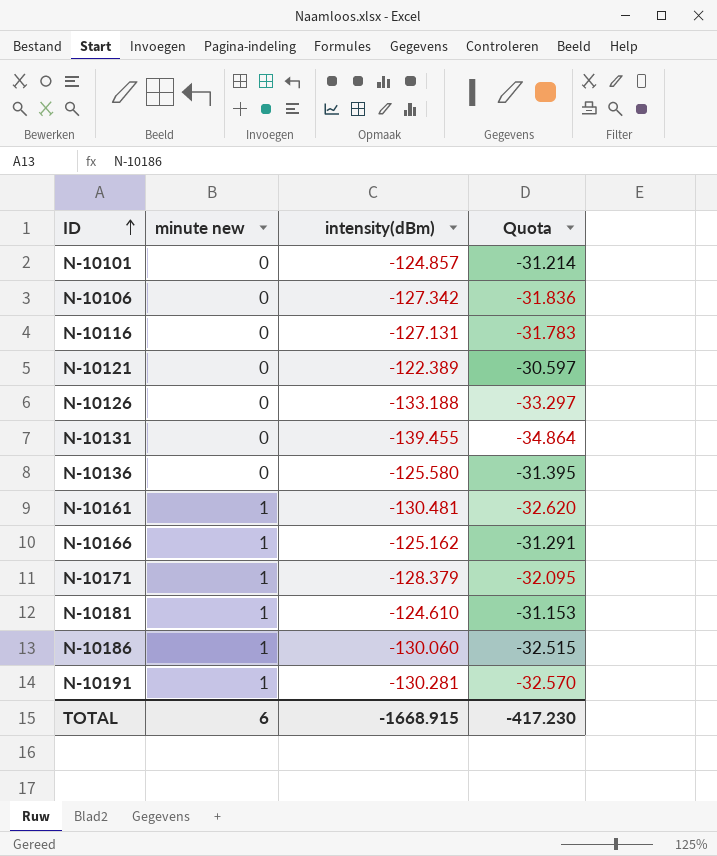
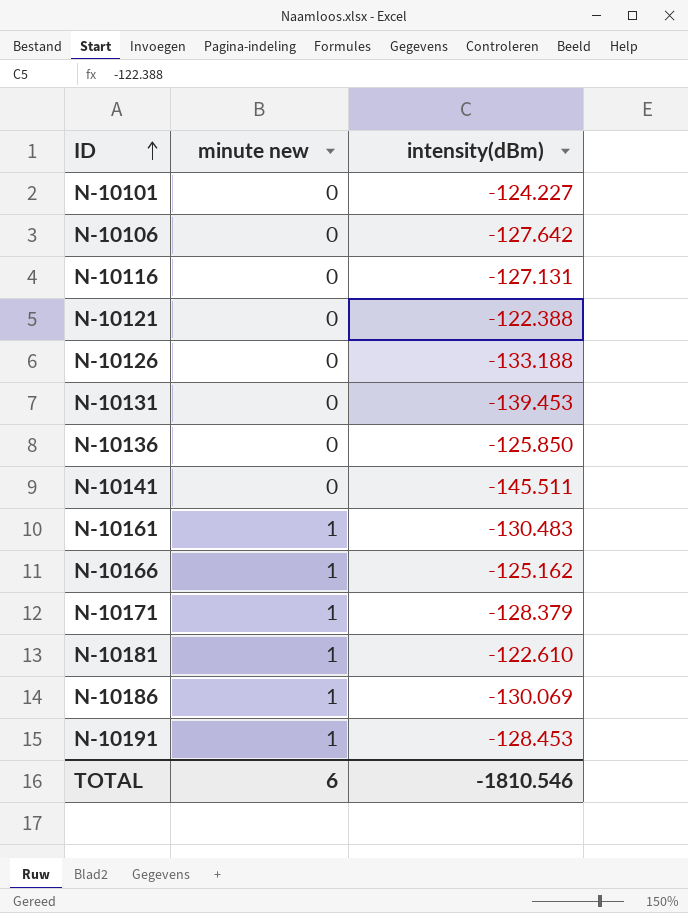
column Quota | formula: [intensity(dBm)] * 0.25 -> none
N-10101 | intensity(dBm): -124.857 -> -124.227
N-10106 | intensity(dBm): -127.342 -> -127.642
N-10121 | intensity(dBm): -122.389 -> -122.388
N-10131 | intensity(dBm): -139.455 -> -139.453
N-10136 | intensity(dBm): -125.580 -> -125.850
row N-10141: none -> 0 | -145.511
N-10161 | intensity(dBm): -130.481 -> -130.483
N-10181 | intensity(dBm): -124.610 -> -122.610
N-10186 | intensity(dBm): -130.060 -> -130.069
N-10191 | intensity(dBm): -130.281 -> -128.453
TOTAL | intensity(dBm): -1668.915 -> -1810.546

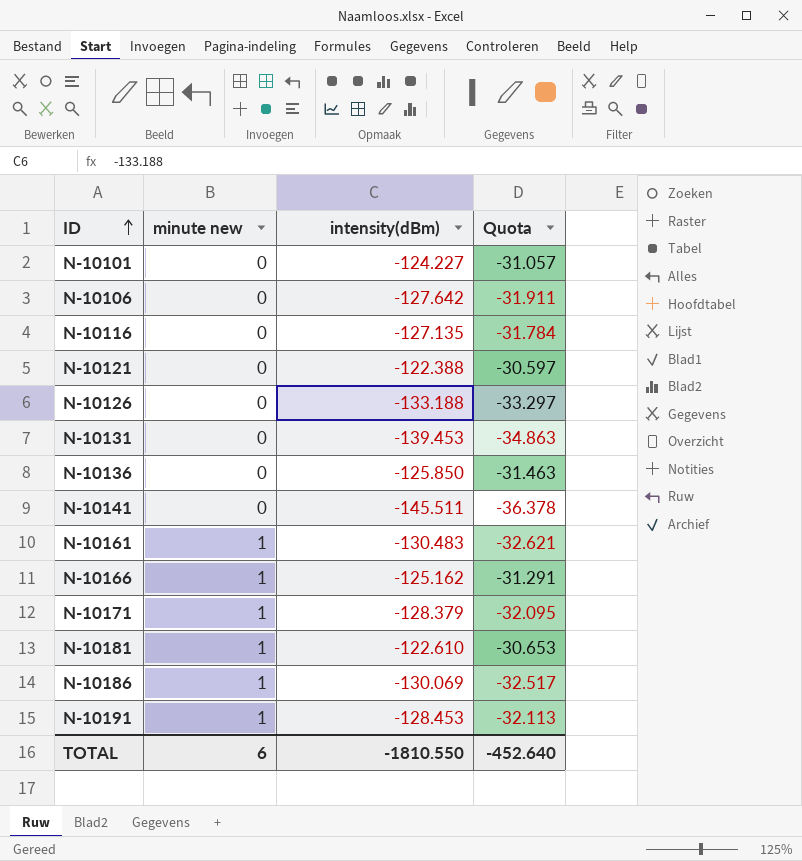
column Quota | formula: none -> [intensity(dBm)] * 0.25
N-10116 | intensity(dBm): -127.131 -> -127.135
TOTAL | intensity(dBm): -1810.546 -> -1810.550

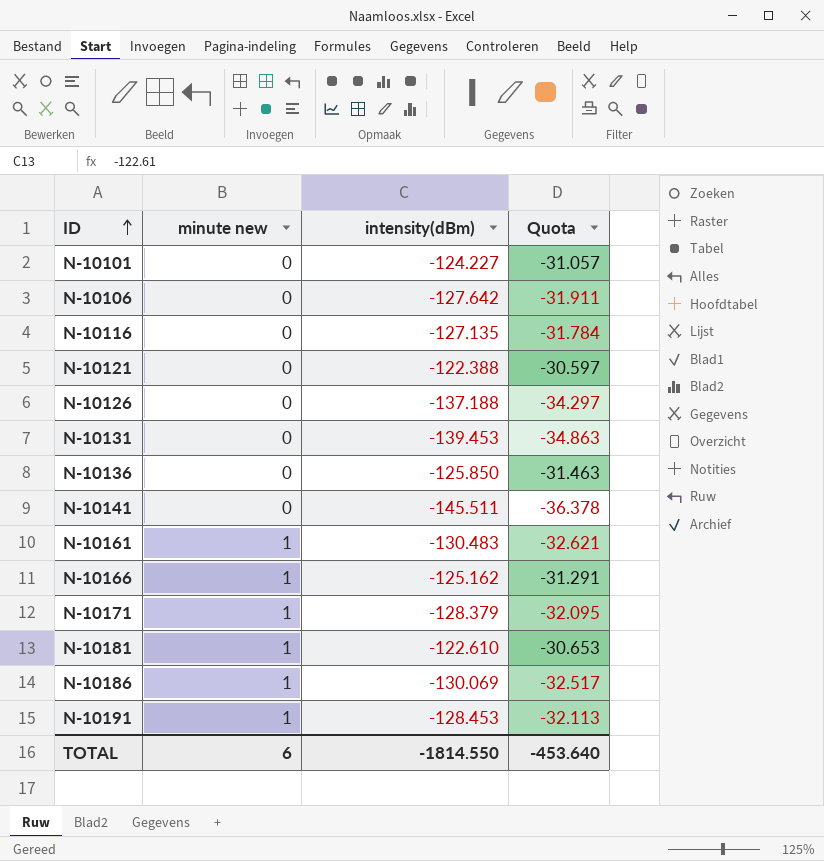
N-10126 | intensity(dBm): -133.188 -> -137.188
N-10126 | Quota: -33.297 -> -34.297
TOTAL | intensity(dBm): -1810.550 -> -1814.550
TOTAL | Quota: -452.640 -> -453.640

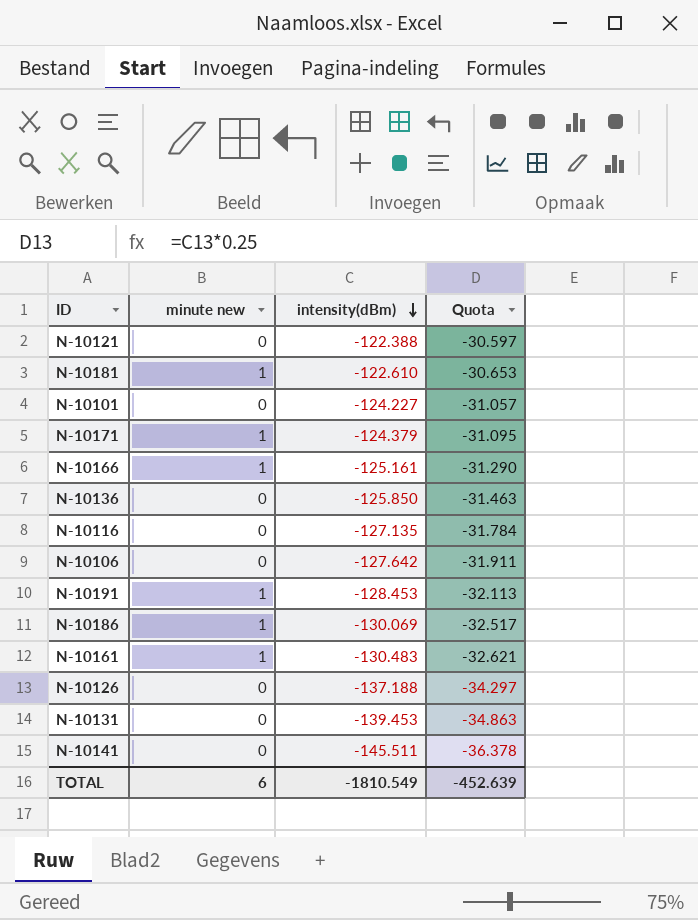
row order: ID ascending -> intensity(dBm) descending
N-10171 | intensity(dBm): -128.379 -> -124.379
N-10171 | Quota: -32.095 -> -31.095
N-10166 | intensity(dBm): -125.162 -> -125.161
N-10166 | Quota: -31.291 -> -31.290
TOTAL | intensity(dBm): -1814.550 -> -1810.549
TOTAL | Quota: -453.640 -> -452.639

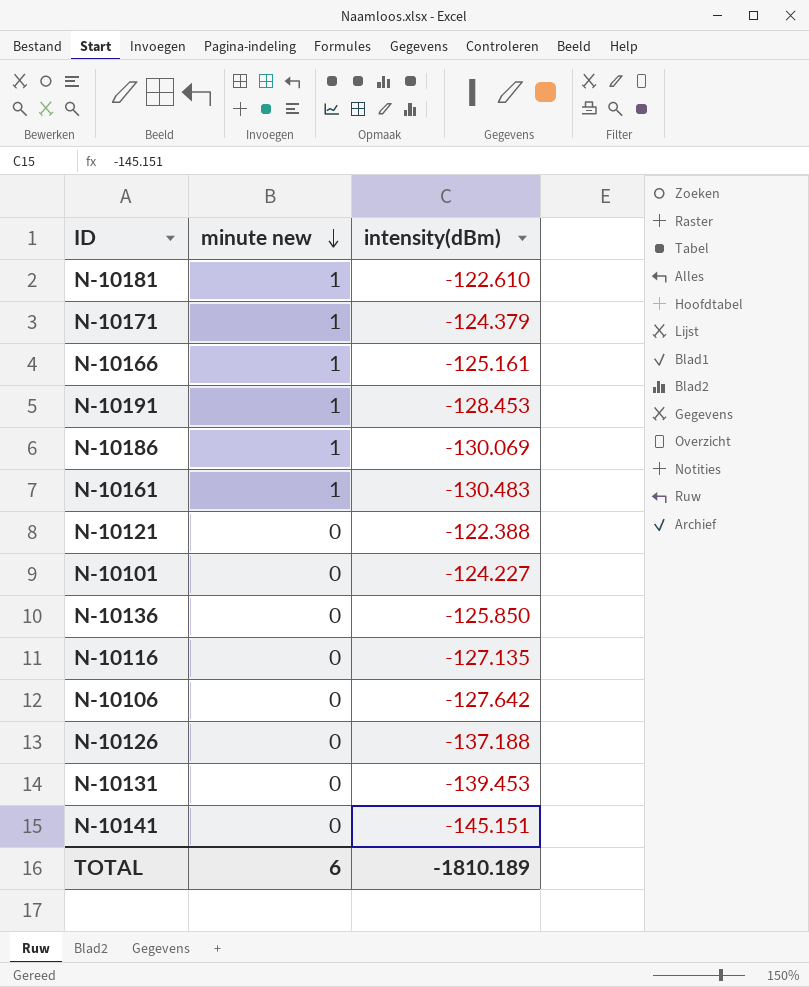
row order: intensity(dBm) descending -> minute new descending
column Quota | formula: [intensity(dBm)] * 0.25 -> none
N-10141 | intensity(dBm): -145.511 -> -145.151
TOTAL | intensity(dBm): -1810.549 -> -1810.189

